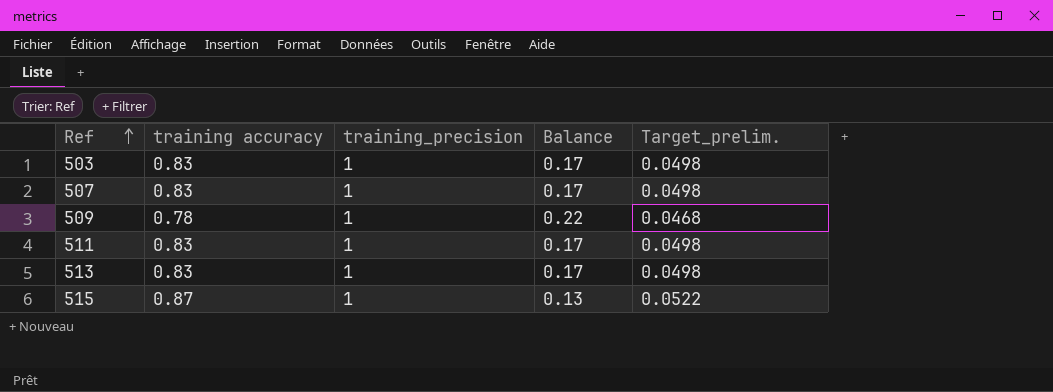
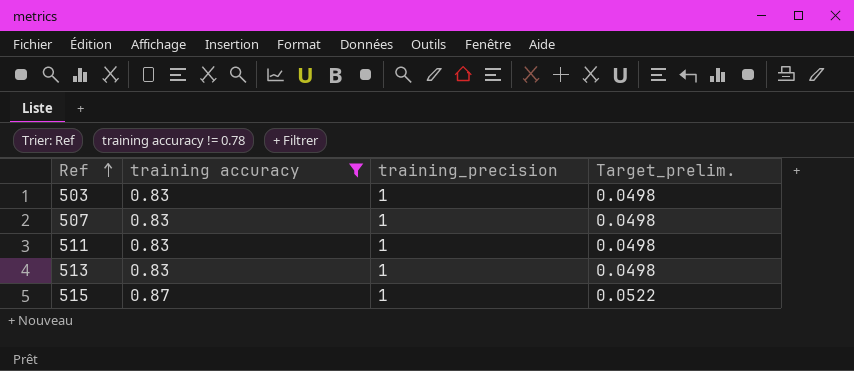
filter: none -> training accuracy != 0.78
column Balance | formula: [training_precision] - [training accuracy] -> none

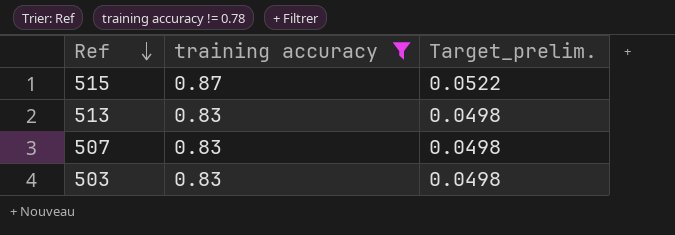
row order: Ref ascending -> Ref descending
column training_precision | position: 3 -> none
row 511: 0.83 | 1 | 0.0498 -> none

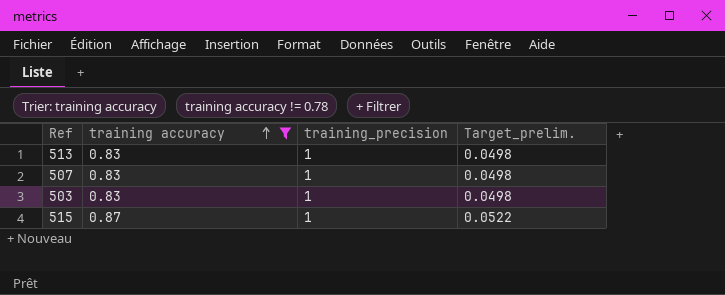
row order: Ref descending -> training accuracy ascending
column training_precision | position: none -> 3

